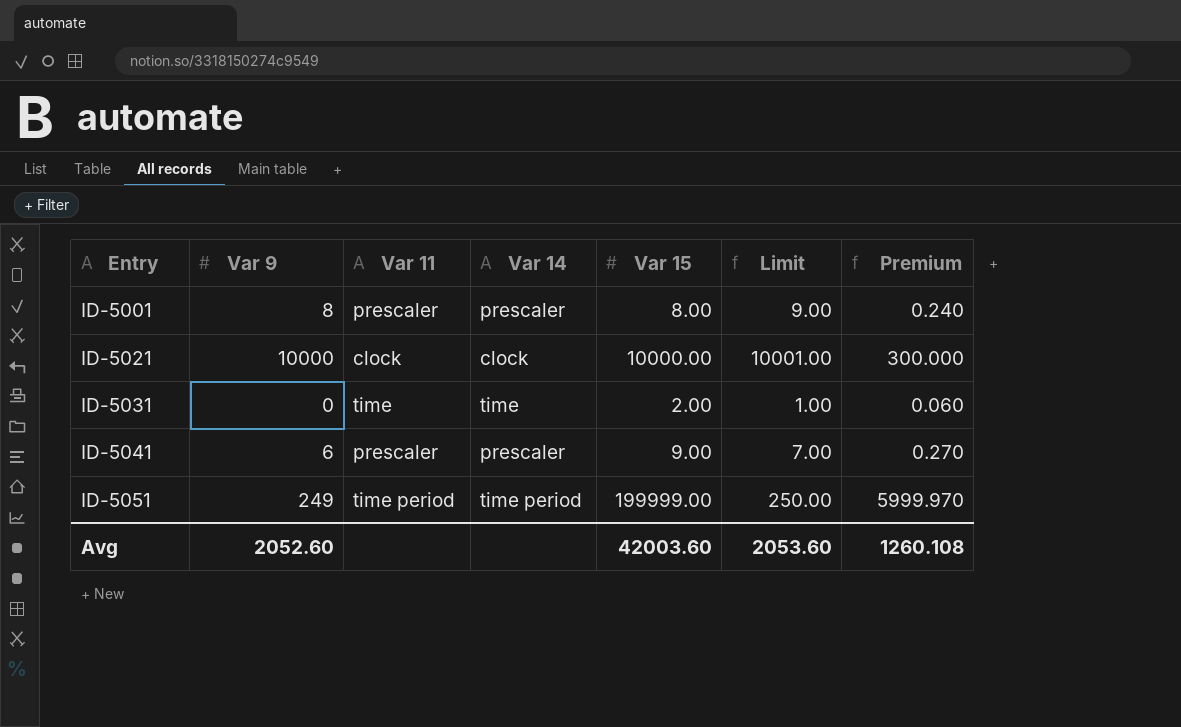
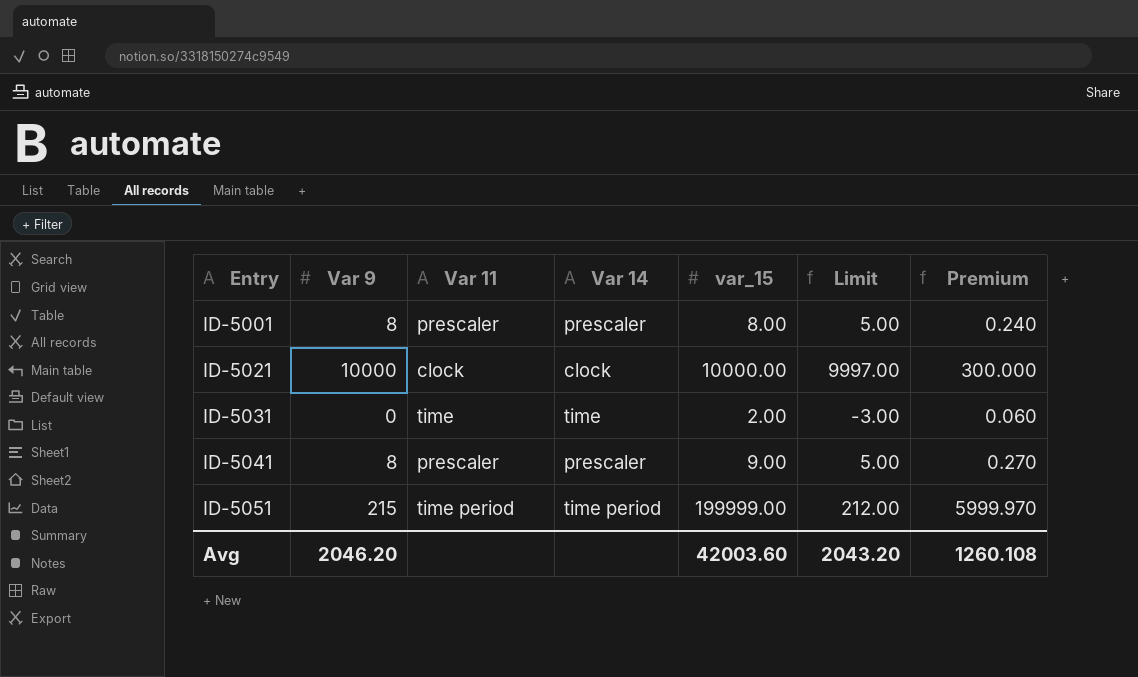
column name: Var 15 -> var_15
column Limit | formula: [Var 9] + 1 -> [Var 9] - 3
ID-5041 | Var 9: 6 -> 8
ID-5051 | Var 9: 249 -> 215
Avg | Var 9: 2052.60 -> 2046.20
Avg | Limit: 2053.60 -> 2043.20

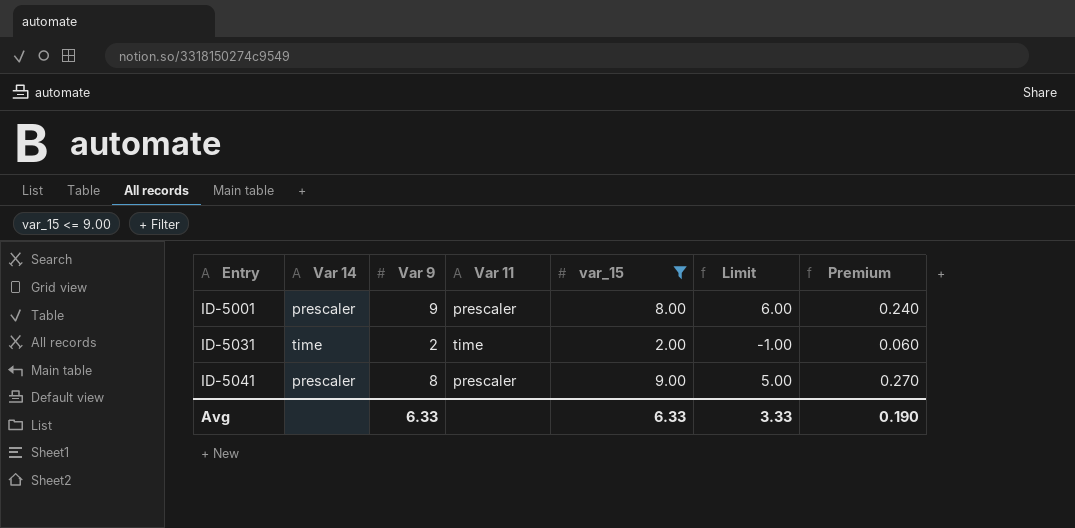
filter: none -> var_15 <= 9.00
column Var 14 | position: 4 -> 2
ID-5001 | Var 9: 8 -> 9
ID-5001 | Limit: 5.00 -> 6.00
ID-5031 | Var 9: 0 -> 2
ID-5031 | Limit: -3.00 -> -1.00
Avg | Var 9: 2046.20 -> 6.33
Avg | var_15: 42003.60 -> 6.33
Avg | Limit: 2043.20 -> 3.33
Avg | Premium: 1260.108 -> 0.190

